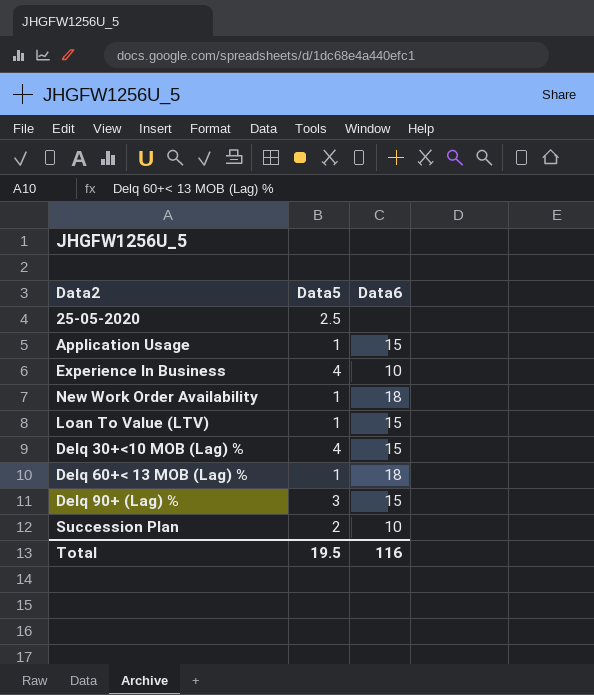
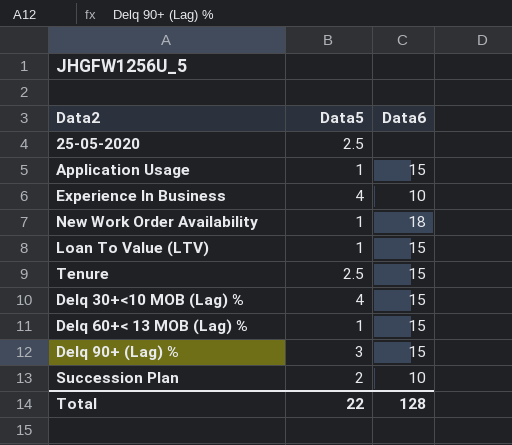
row Tenure: none -> 2.5 | 15
Delq 60+< 13 MOB (Lag) % | Data6: 18 -> 15
Total | Data5: 19.5 -> 22
Total | Data6: 116 -> 128

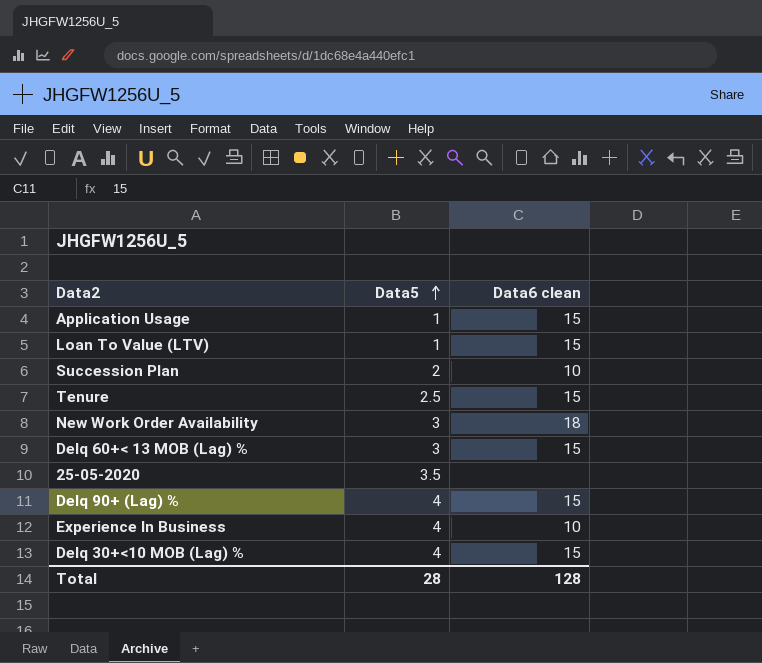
row order: none -> Data5 ascending
column name: Data6 -> Data6 clean
New Work Order Availability | Data5: 1 -> 3
Delq 60+< 13 MOB (Lag) % | Data5: 1 -> 3
25-05-2020 | Data5: 2.5 -> 3.5
Delq 90+ (Lag) % | Data5: 3 -> 4
Total | Data5: 22 -> 28

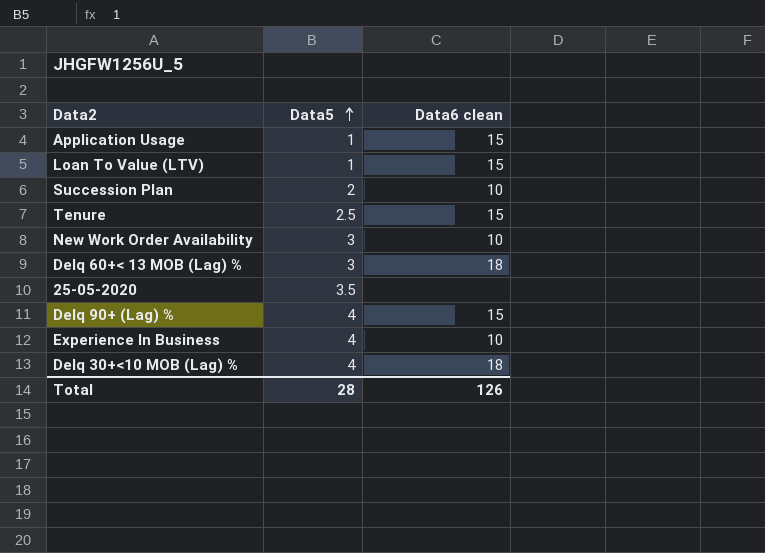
New Work Order Availability | Data6 clean: 18 -> 10
Delq 60+< 13 MOB (Lag) % | Data6 clean: 15 -> 18
Delq 30+<10 MOB (Lag) % | Data6 clean: 15 -> 18
Total | Data6 clean: 128 -> 126

